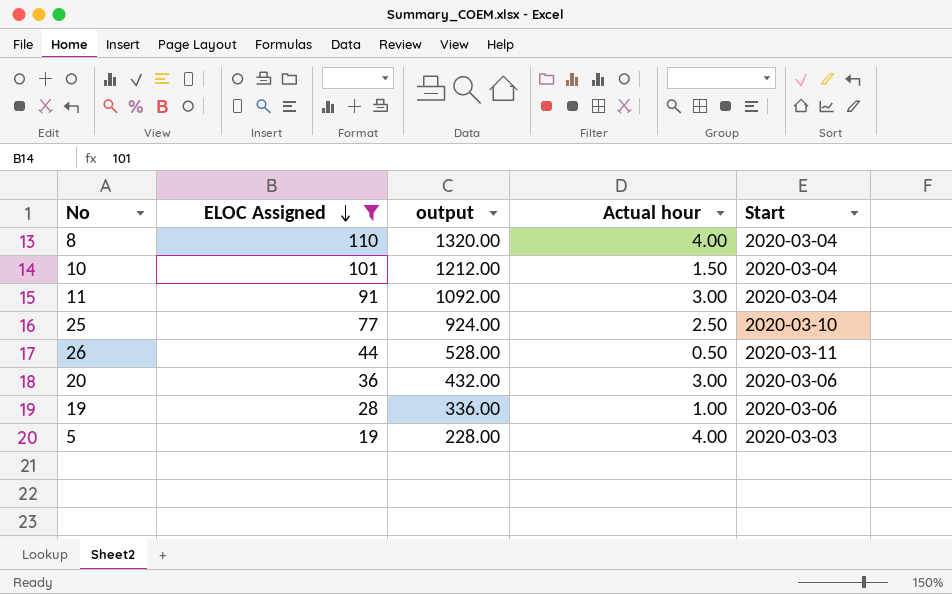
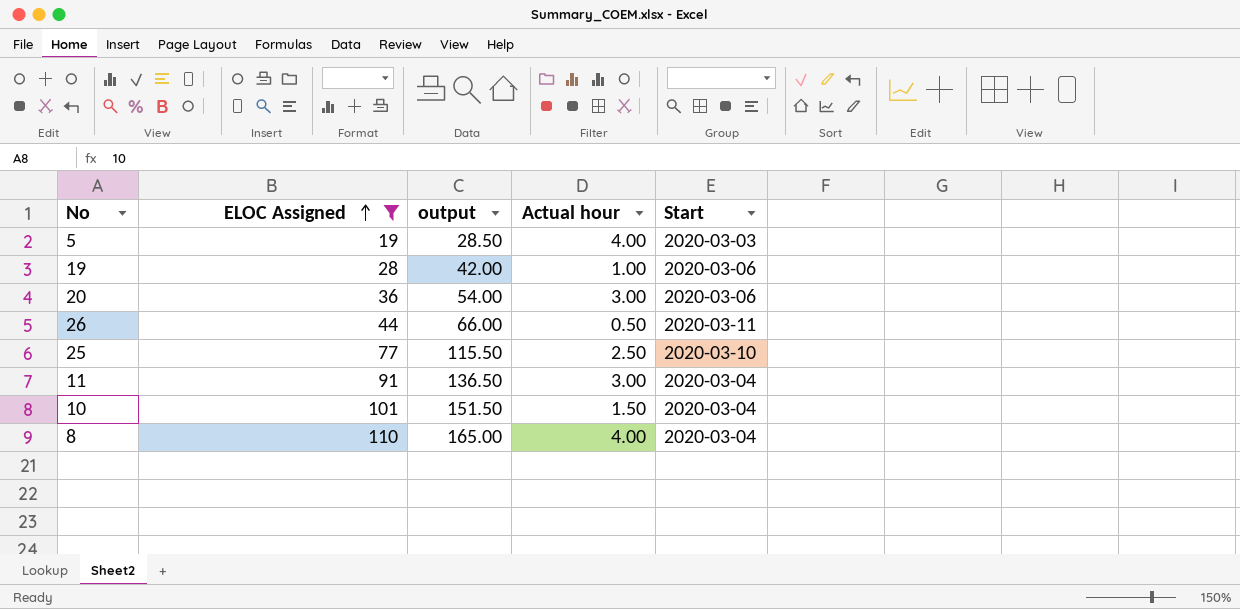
row order: ELOC Assigned descending -> ELOC Assigned ascending
column output | formula: [ELOC Assigned] * 12 -> [ELOC Assigned] * 1.5

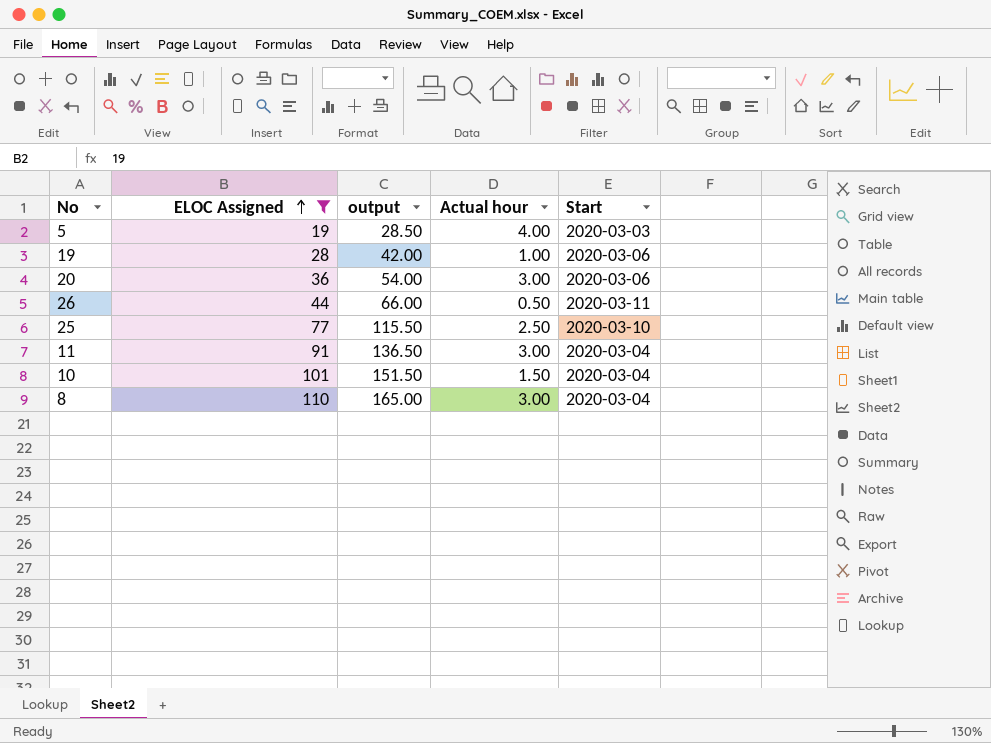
8 | Actual hour: 4.00 -> 3.00

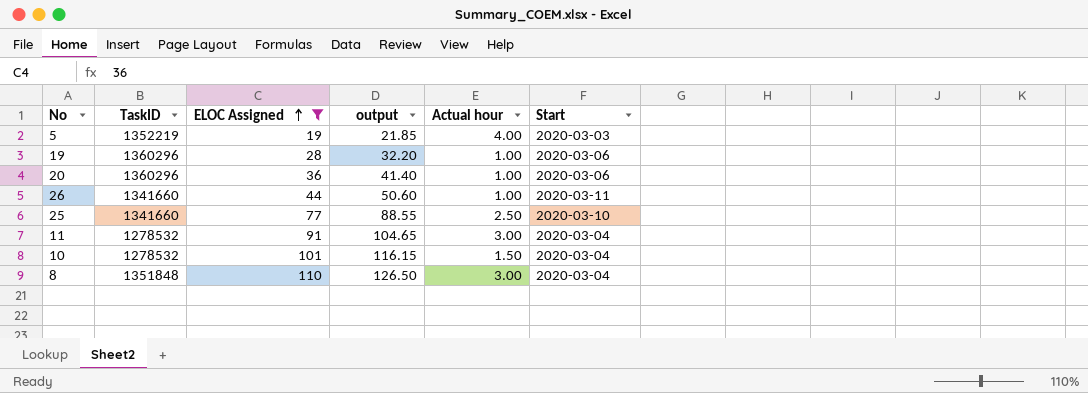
column TaskID | position: none -> 2
column output | formula: [ELOC Assigned] * 1.5 -> [ELOC Assigned] * 1.15
20 | Actual hour: 3.00 -> 1.00
26 | Actual hour: 0.50 -> 1.00

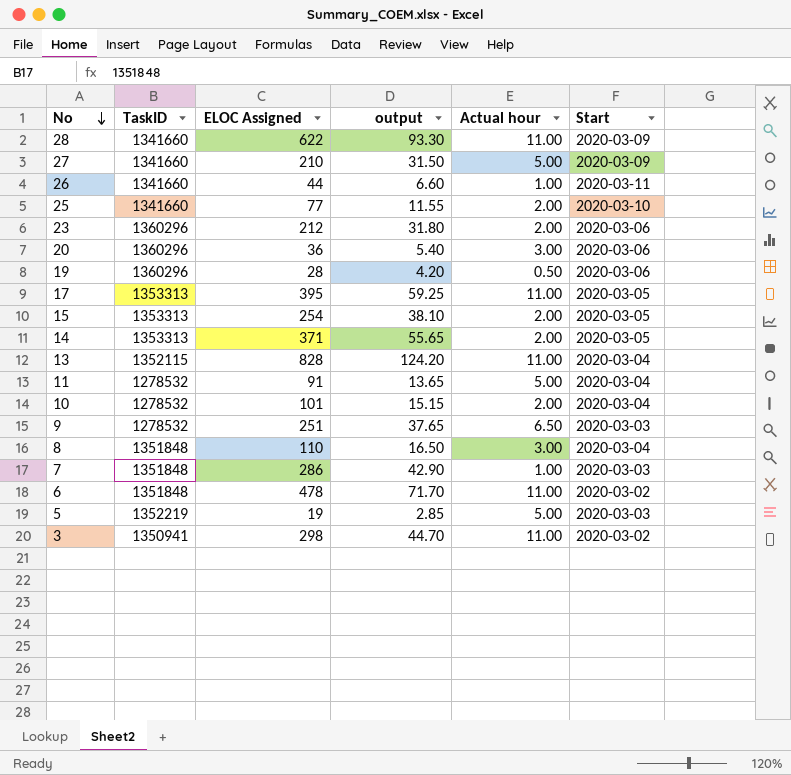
filter: ELOC Assigned <= 110 -> none
row order: ELOC Assigned ascending -> No descending
column output | formula: [ELOC Assigned] * 1.15 -> [ELOC Assigned] * 0.15
25 | Actual hour: 2.50 -> 2.00
20 | Actual hour: 1.00 -> 3.00
19 | Actual hour: 1.00 -> 0.50
11 | Actual hour: 3.00 -> 5.00
10 | Actual hour: 1.50 -> 2.00
5 | Actual hour: 4.00 -> 5.00

